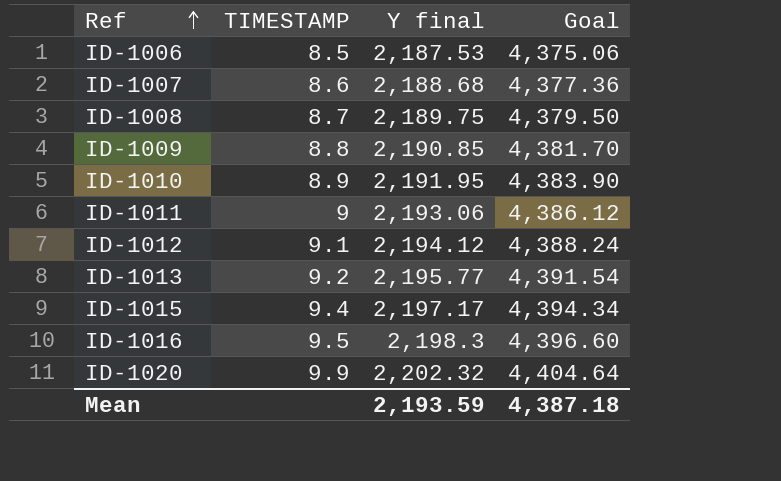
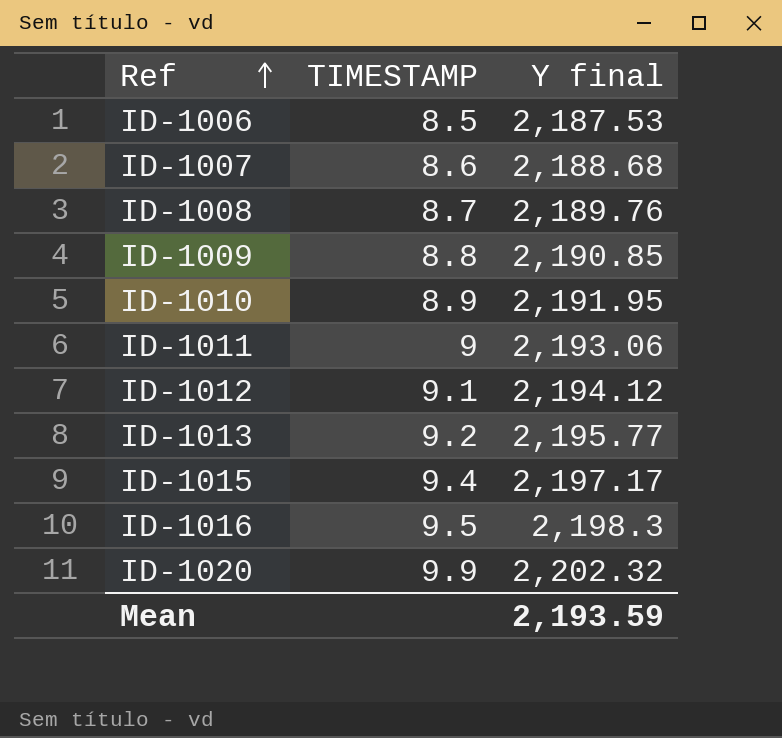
column Goal | formula: [Y final] * 2 -> none
ID-1008 | Y final: 2,189.75 -> 2,189.76

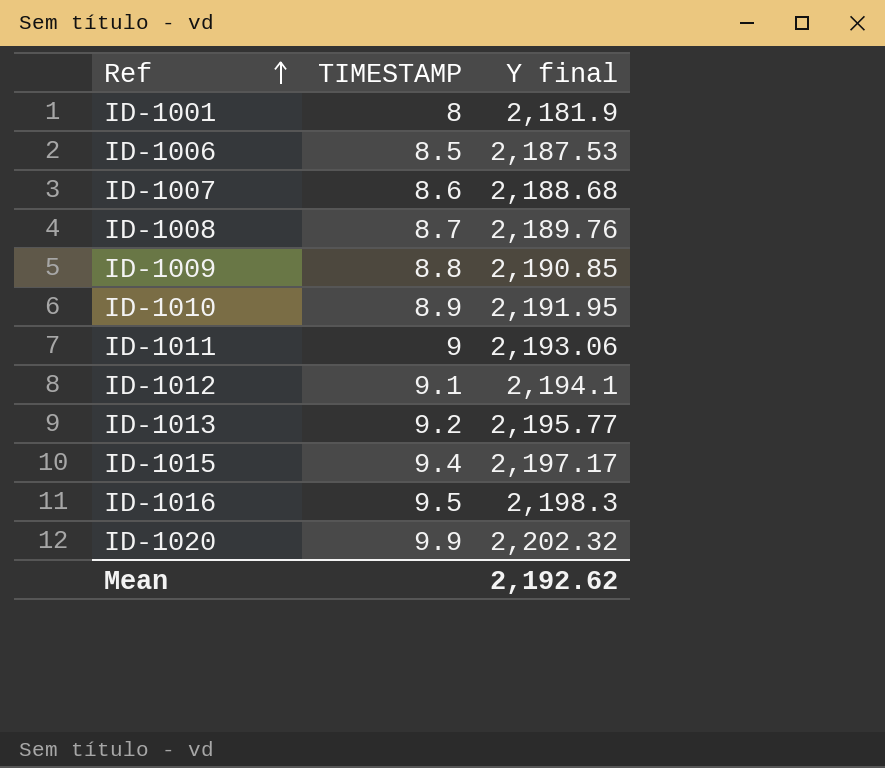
row ID-1001: none -> 8 | 2,181.9
ID-1012 | Y final: 2,194.12 -> 2,194.1
Mean | Y final: 2,193.59 -> 2,192.62

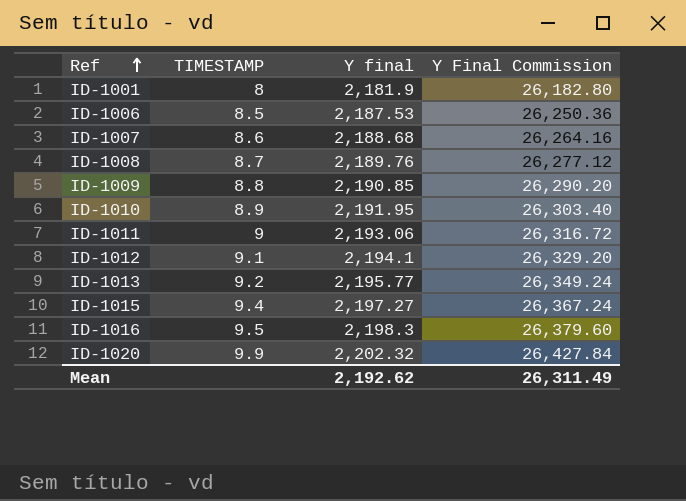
column Y Final Commission | formula: none -> [Y final] * 12
ID-1015 | Y final: 2,197.17 -> 2,197.27

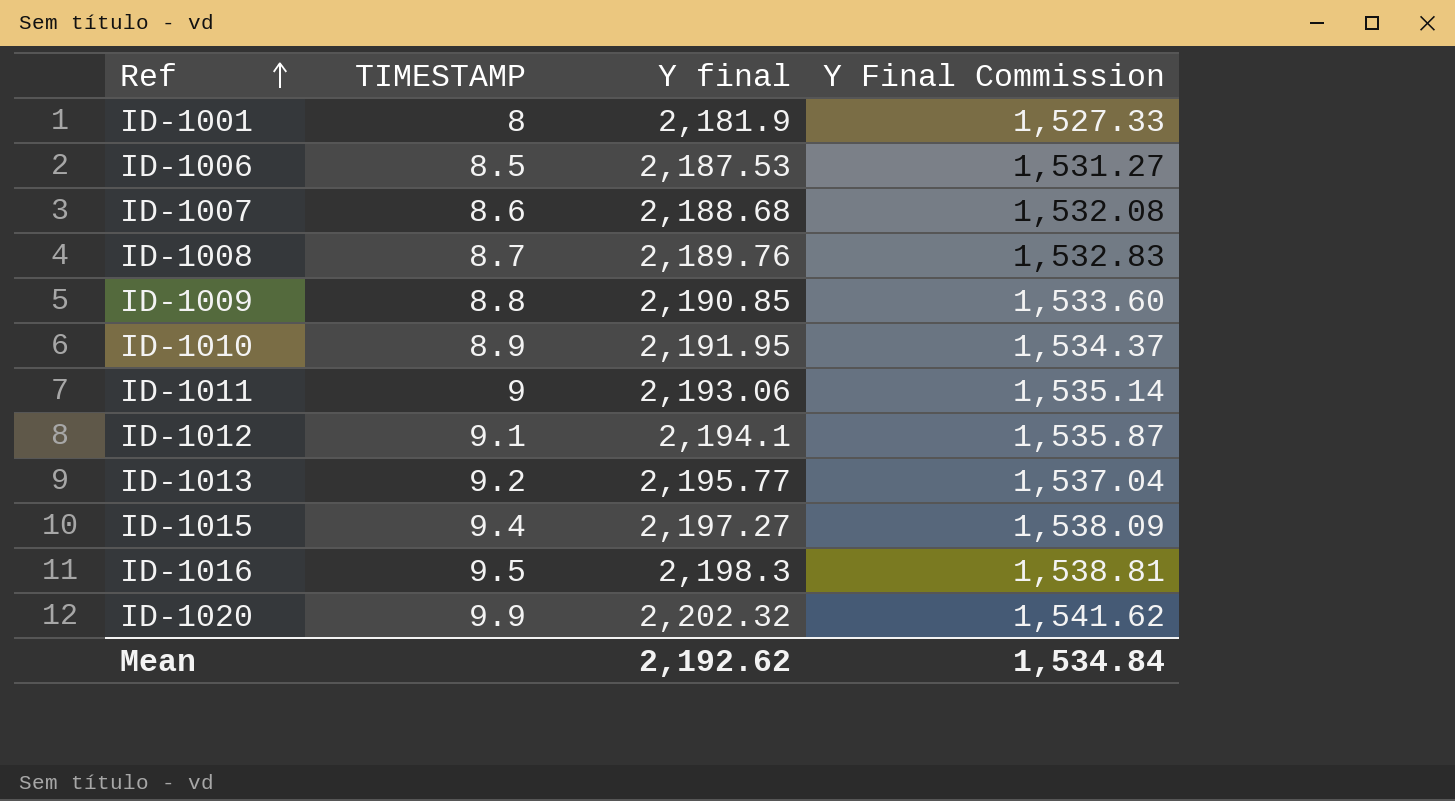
column Y Final Commission | formula: [Y final] * 12 -> [Y final] * 0.7
Mean | Y Final Commission: 26,311.49 -> 1,534.84

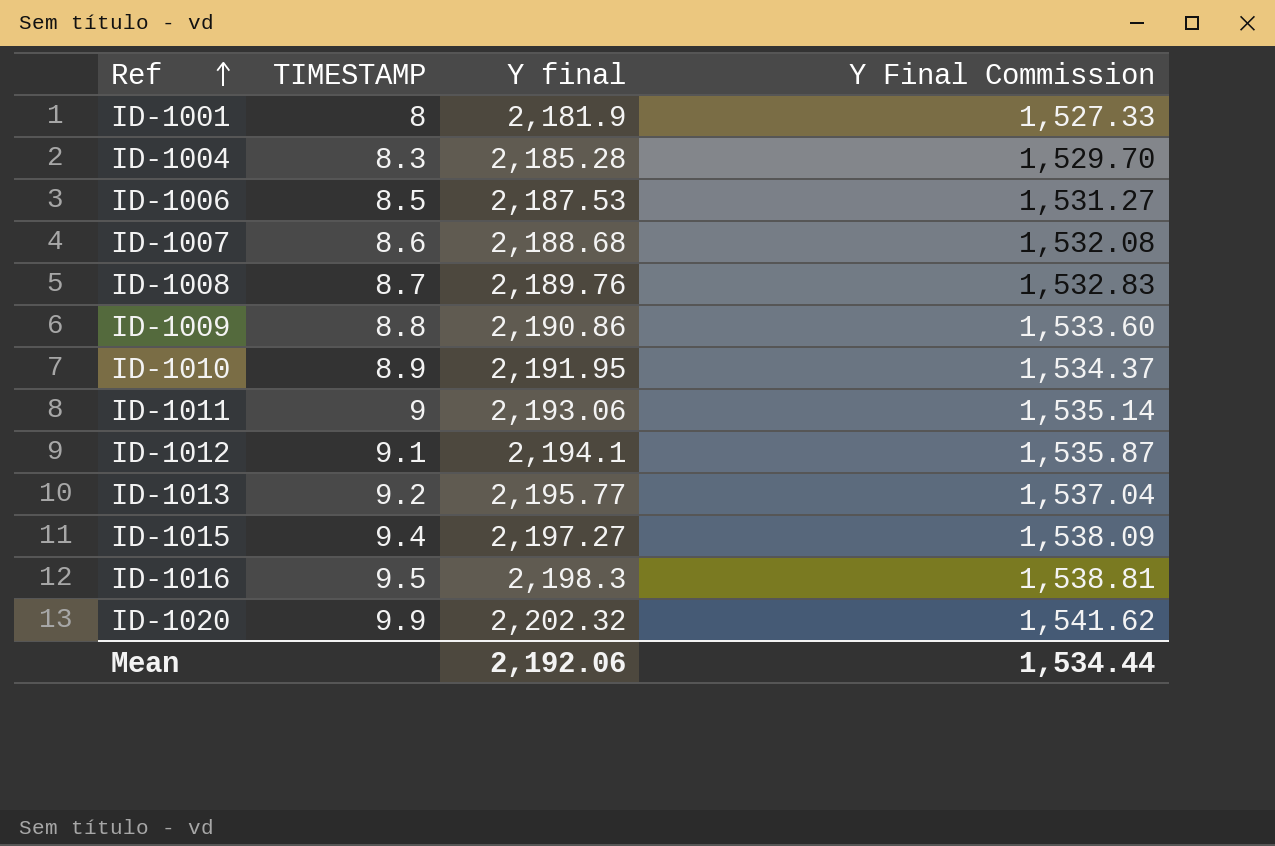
row ID-1004: none -> 8.3 | 2,185.28 | 1,529.70
ID-1009 | Y final: 2,190.85 -> 2,190.86
Mean | Y final: 2,192.62 -> 2,192.06
Mean | Y Final Commission: 1,534.84 -> 1,534.44

